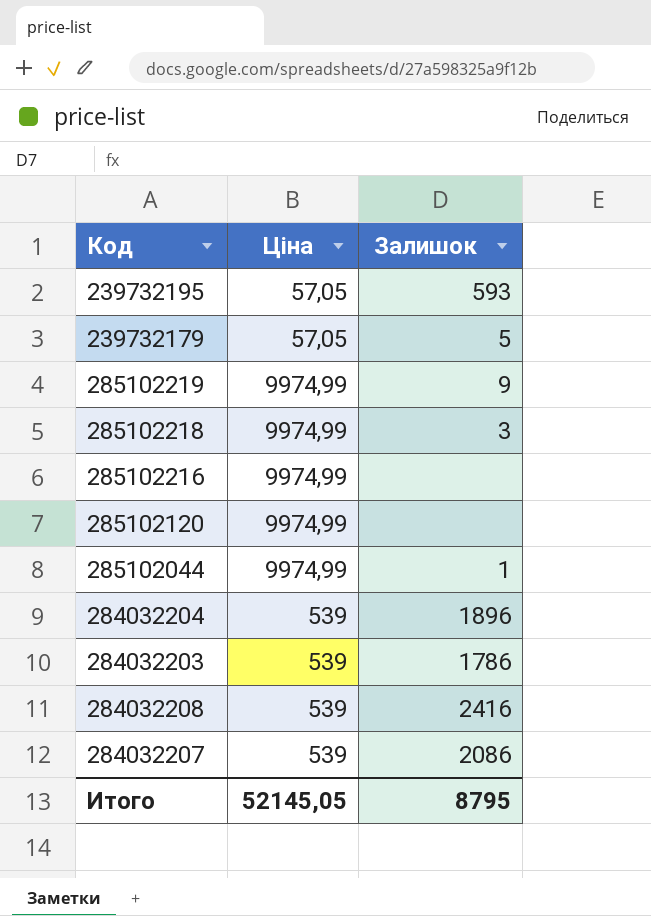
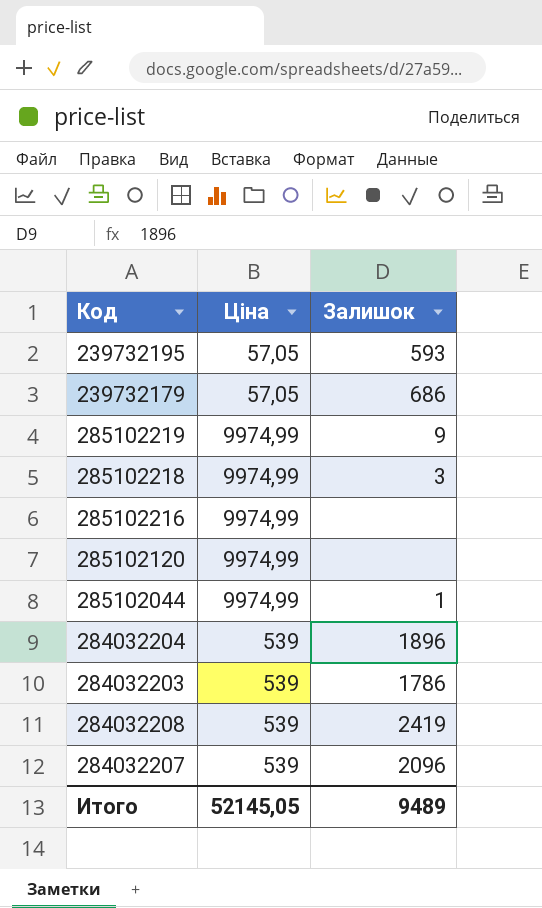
239732179 | Залишок: 5 -> 686
284032208 | Залишок: 2416 -> 2419
284032207 | Залишок: 2086 -> 2096
Итого | Залишок: 8795 -> 9489

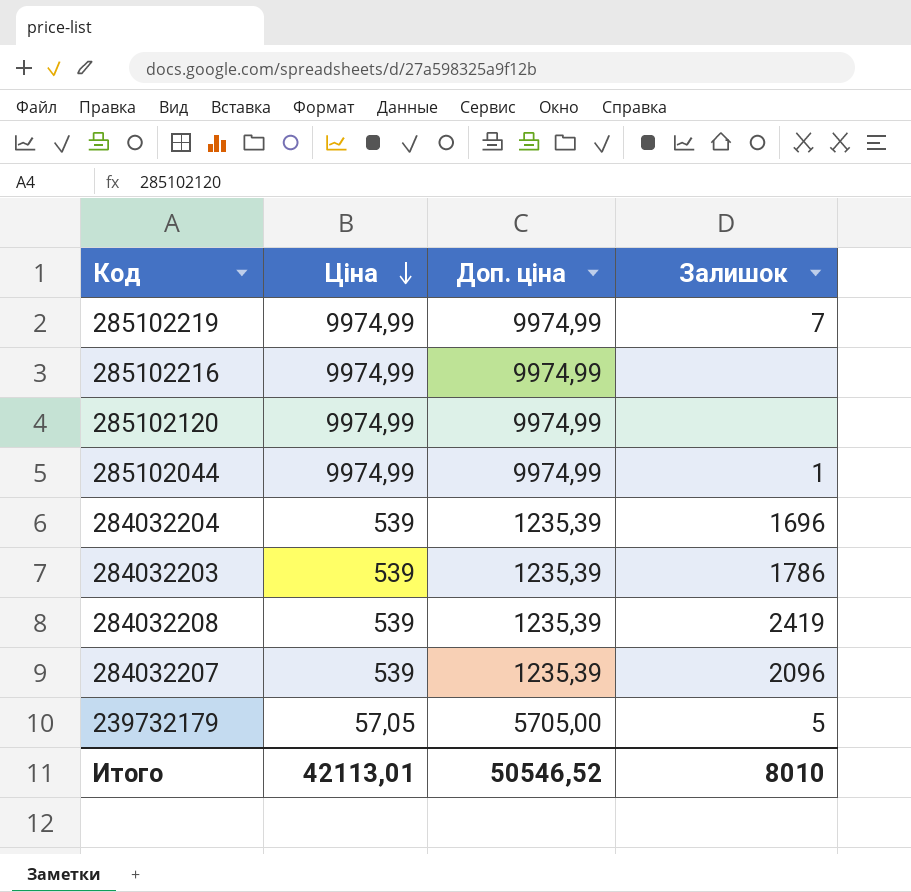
row order: none -> Ціна descending
column Доп. ціна | position: none -> 3
row 239732195: 57,05 | 593 -> none
row 285102218: 9974,99 | 3 -> none
285102219 | Залишок: 9 -> 7
284032204 | Залишок: 1896 -> 1696
239732179 | Залишок: 686 -> 5
Итого | Ціна: 52145,05 -> 42113,01
Итого | Залишок: 9489 -> 8010

